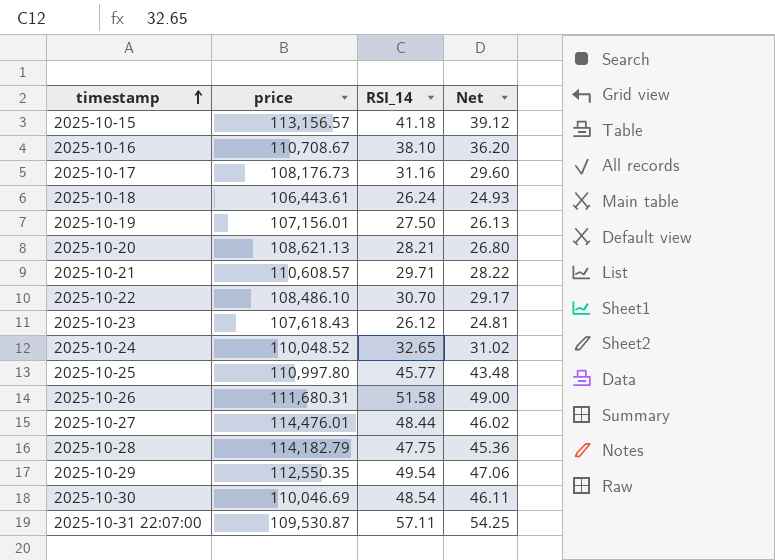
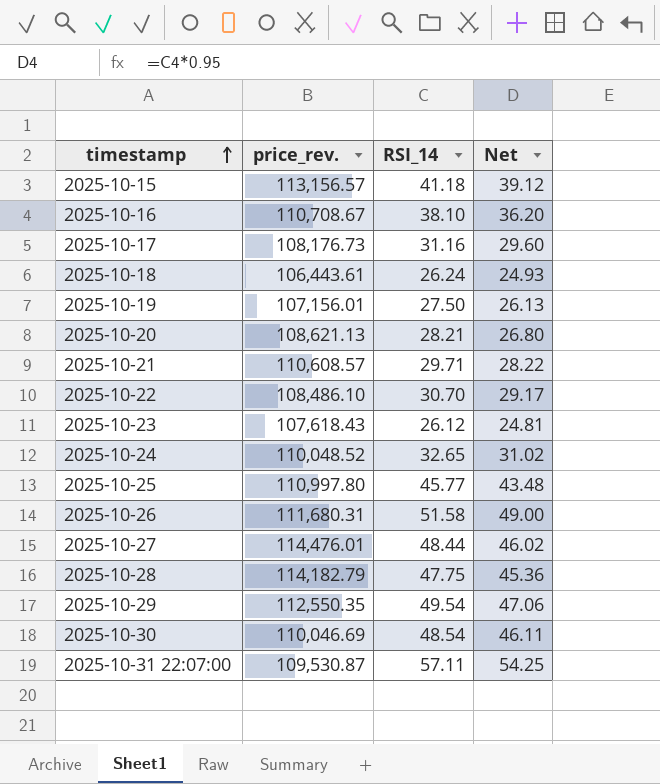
column name: price -> price_rev.

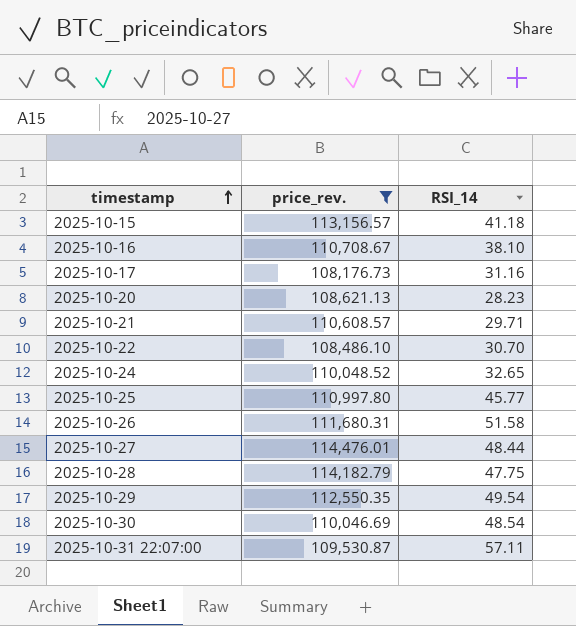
filter: none -> price_rev. >= 108,176.73
column Net | formula: [RSI_14] * 0.95 -> none
2025-10-20 | RSI_14: 28.21 -> 28.23

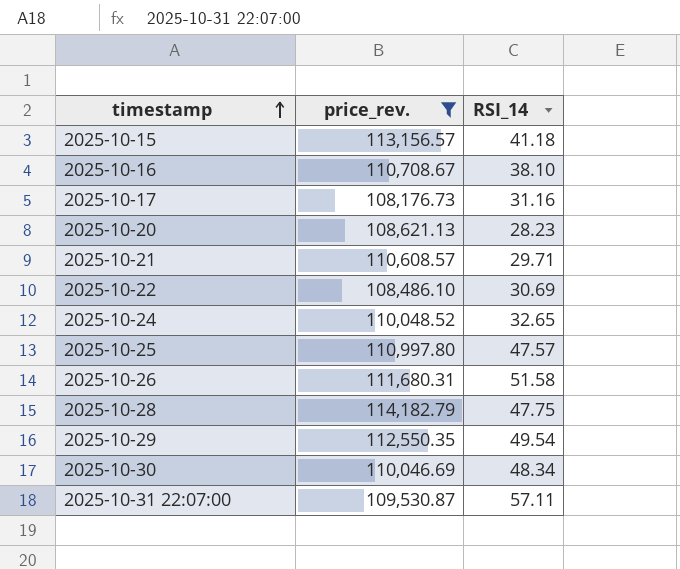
row 2025-10-27: 114,476.01 | 48.44 -> none
2025-10-22 | RSI_14: 30.70 -> 30.69
2025-10-25 | RSI_14: 45.77 -> 47.57
2025-10-30 | RSI_14: 48.54 -> 48.34

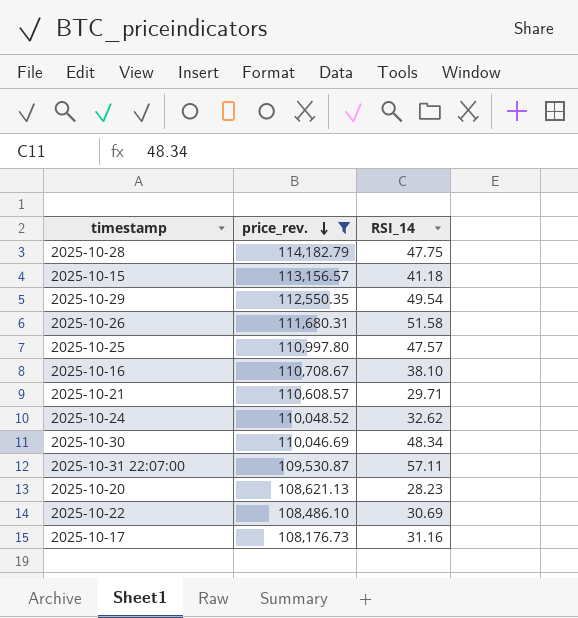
row order: timestamp ascending -> price_rev. descending
2025-10-24 | RSI_14: 32.65 -> 32.62

